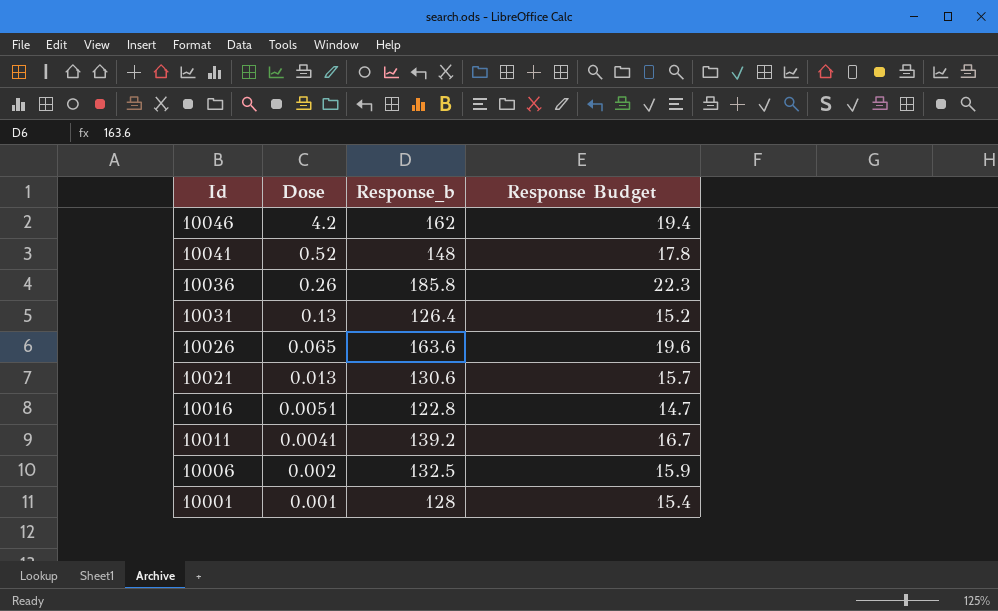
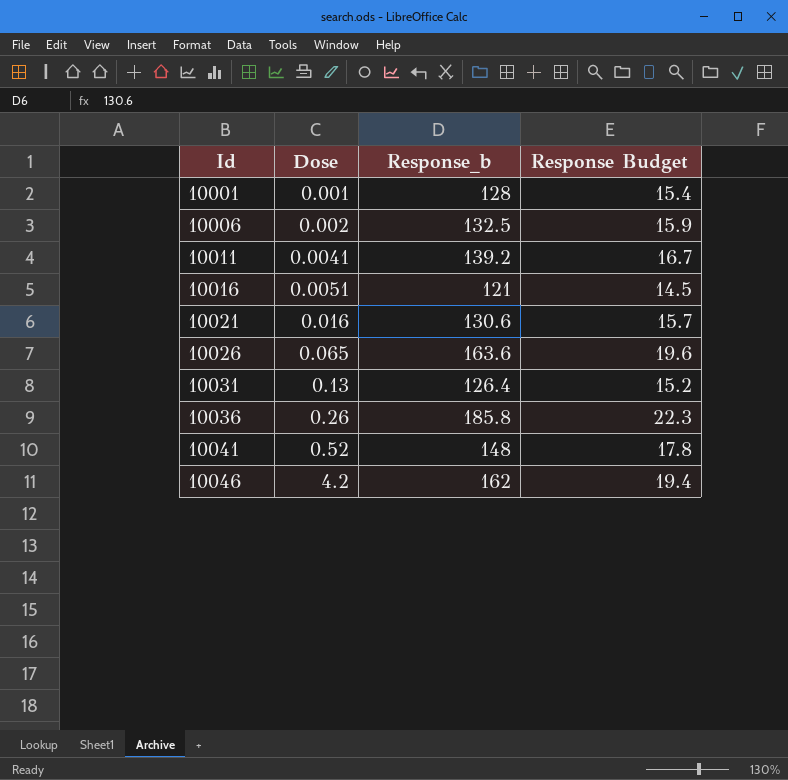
row order: Id descending -> Id ascending
10016 | Response_b: 122.8 -> 121
10016 | Response Budget: 14.7 -> 14.5
10021 | Dose: 0.013 -> 0.016

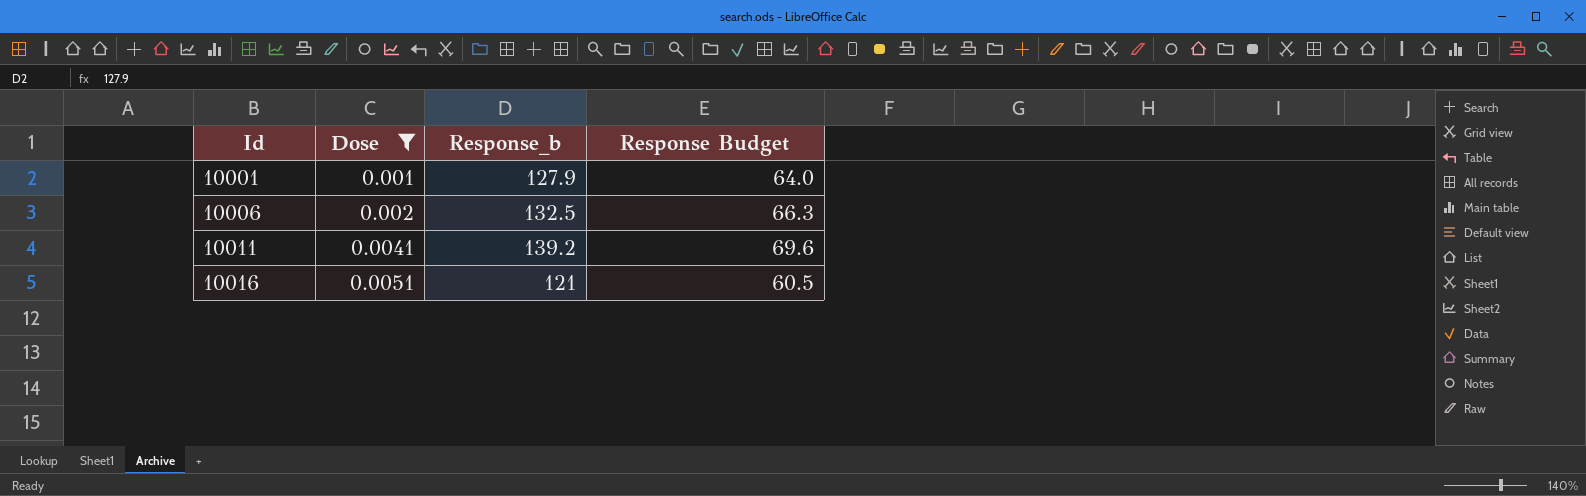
filter: none -> Dose <= 0.0051
column Response Budget | formula: [Response_b] * 0.12 -> [Response_b] * 0.5
10001 | Response_b: 128 -> 127.9

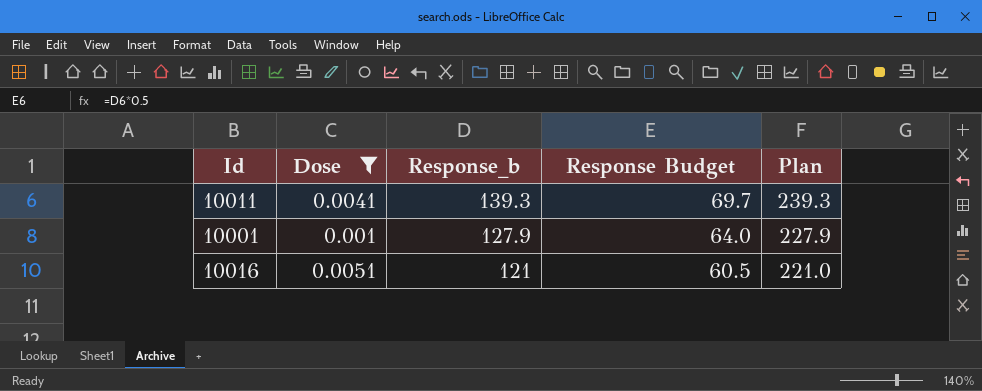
row order: Id ascending -> Response_b descending
column Plan | formula: none -> [Response_b] + 100
row 10006: 0.002 | 132.5 | 66.3 -> none
10011 | Response_b: 139.2 -> 139.3
10011 | Response Budget: 69.6 -> 69.7

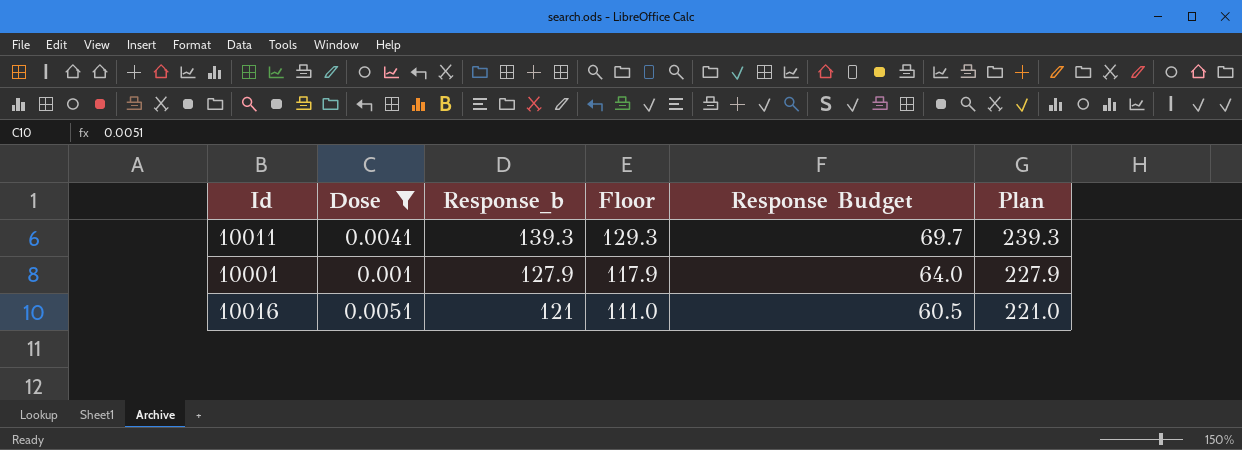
column Floor | formula: none -> [Response_b] - 10

